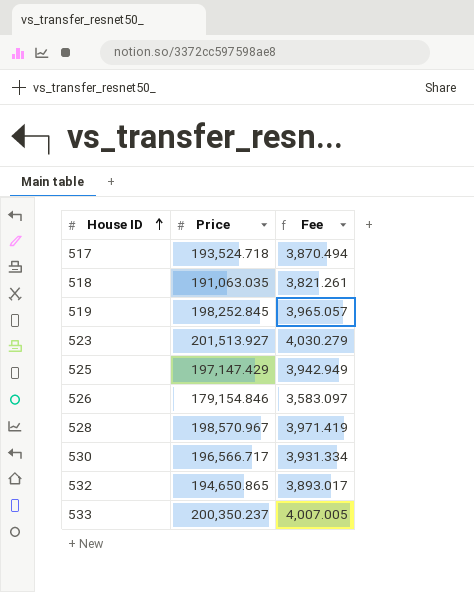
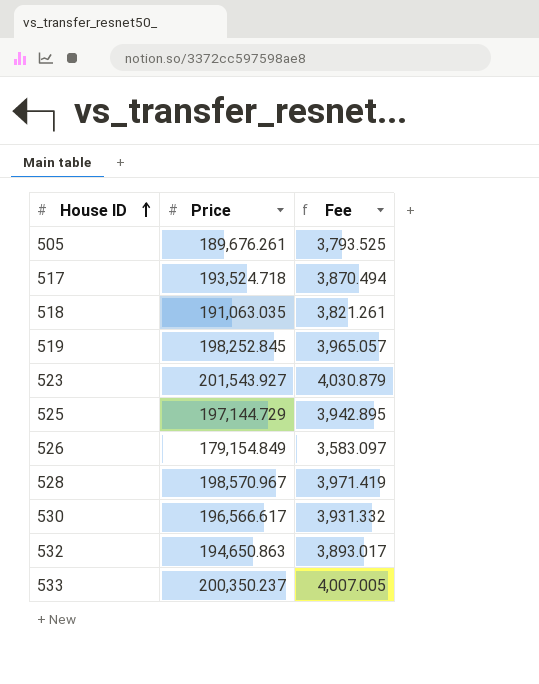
row 505: none -> 189,676.261 | 3,793.525
523 | Price: 201,513.927 -> 201,543.927
523 | Fee: 4,030.279 -> 4,030.879
525 | Price: 197,147.429 -> 197,144.729
525 | Fee: 3,942.949 -> 3,942.895
526 | Price: 179,154.846 -> 179,154.849
530 | Price: 196,566.717 -> 196,566.617
530 | Fee: 3,931.334 -> 3,931.332
532 | Price: 194,650.865 -> 194,650.863

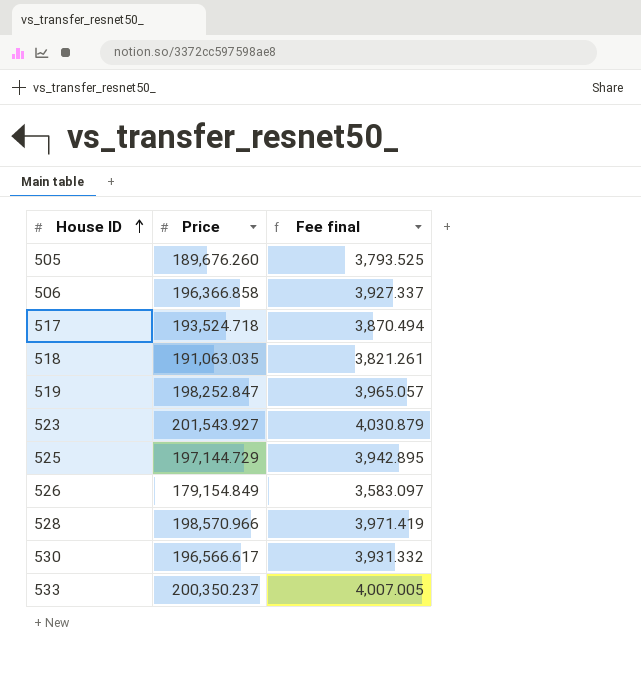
column name: Fee -> Fee final
row 532: 194,650.863 | 3,893.017 -> none
505 | Price: 189,676.261 -> 189,676.260
row 506: none -> 196,366.858 | 3,927.337
519 | Price: 198,252.845 -> 198,252.847
528 | Price: 198,570.967 -> 198,570.966

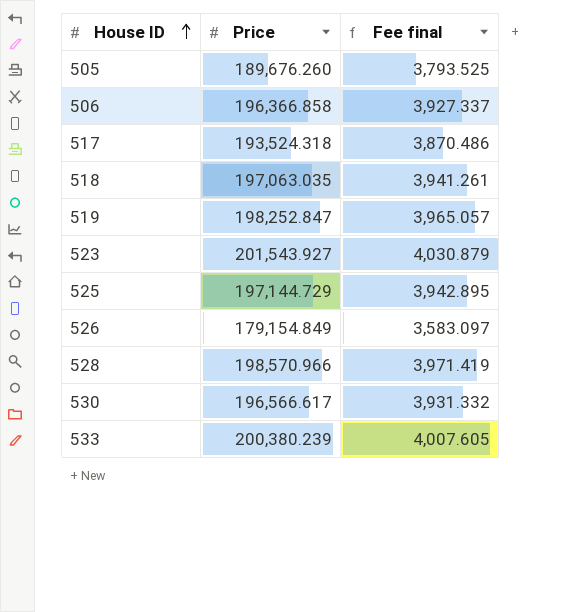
517 | Price: 193,524.718 -> 193,524.318
517 | Fee final: 3,870.494 -> 3,870.486
518 | Price: 191,063.035 -> 197,063.035
518 | Fee final: 3,821.261 -> 3,941.261
533 | Price: 200,350.237 -> 200,380.239
533 | Fee final: 4,007.005 -> 4,007.605

